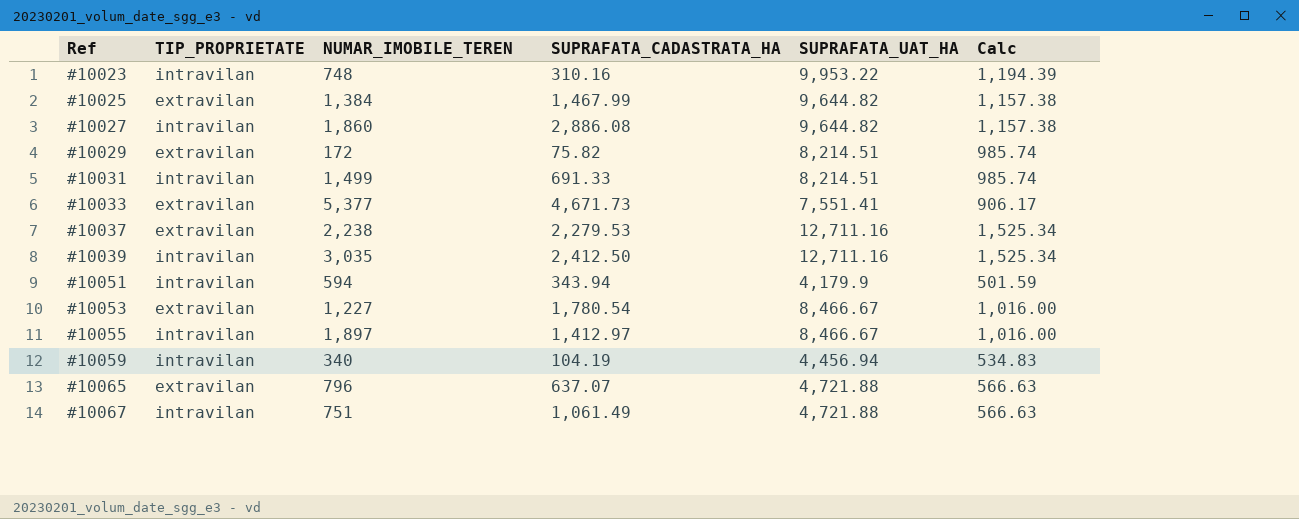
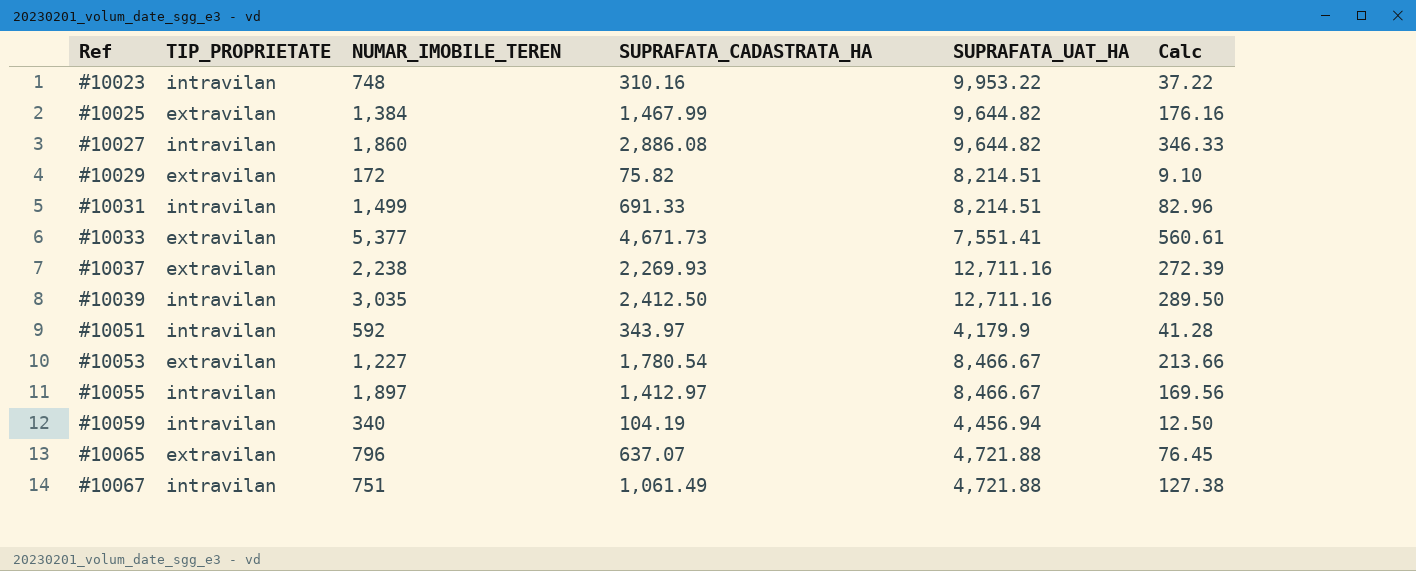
column Calc | formula: [SUPRAFATA_UAT_HA] * 0.12 -> [SUPRAFATA_CADASTRATA_HA] * 0.12
#10037 | SUPRAFATA_CADASTRATA_HA: 2,279.53 -> 2,269.93
#10051 | NUMAR_IMOBILE_TEREN: 594 -> 592
#10051 | SUPRAFATA_CADASTRATA_HA: 343.94 -> 343.97

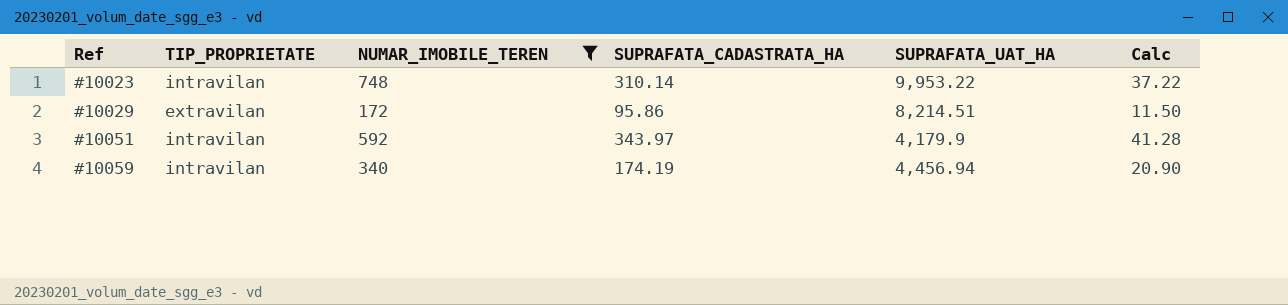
filter: none -> NUMAR_IMOBILE_TEREN <= 748
#10023 | SUPRAFATA_CADASTRATA_HA: 310.16 -> 310.14
#10029 | SUPRAFATA_CADASTRATA_HA: 75.82 -> 95.86
#10029 | Calc: 9.10 -> 11.50
#10059 | SUPRAFATA_CADASTRATA_HA: 104.19 -> 174.19
#10059 | Calc: 12.50 -> 20.90

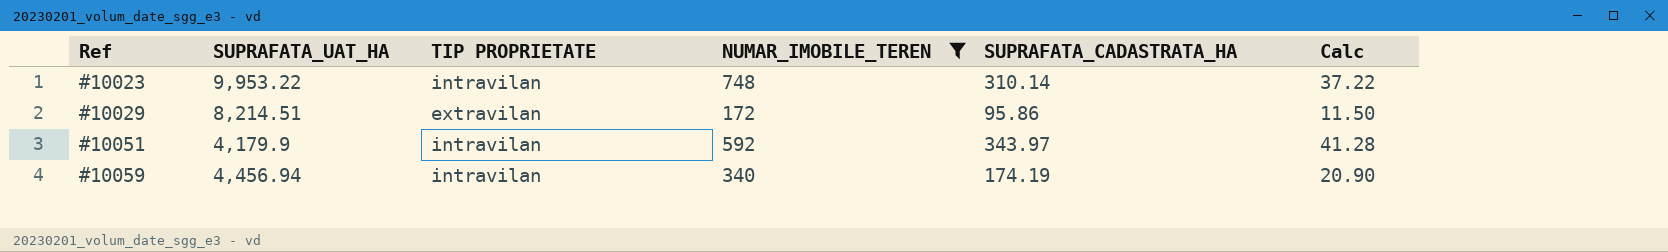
column SUPRAFATA_UAT_HA | position: 5 -> 2
column name: TIP_PROPRIETATE -> TIP PROPRIETATE

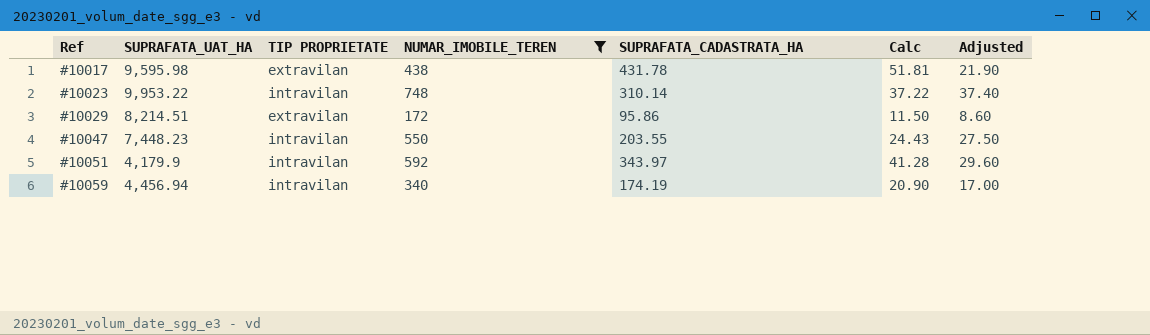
column Adjusted | formula: none -> [NUMAR_IMOBILE_TEREN] * 0.05
row #10017: none -> 9,595.98 | extravilan | 438 | 431.78 | 51.81 | 21.90
row #10047: none -> 7,448.23 | intravilan | 550 | 203.55 | 24.43 | 27.50

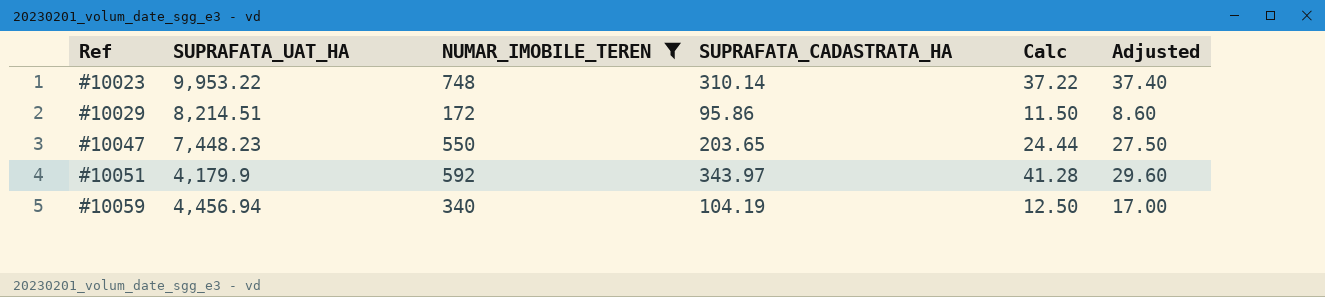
column TIP PROPRIETATE | position: 3 -> none
row #10017: 9,595.98 | extravilan | 438 | 431.78 | 51.81 | 21.90 -> none
#10047 | SUPRAFATA_CADASTRATA_HA: 203.55 -> 203.65
#10047 | Calc: 24.43 -> 24.44
#10059 | SUPRAFATA_CADASTRATA_HA: 174.19 -> 104.19
#10059 | Calc: 20.90 -> 12.50

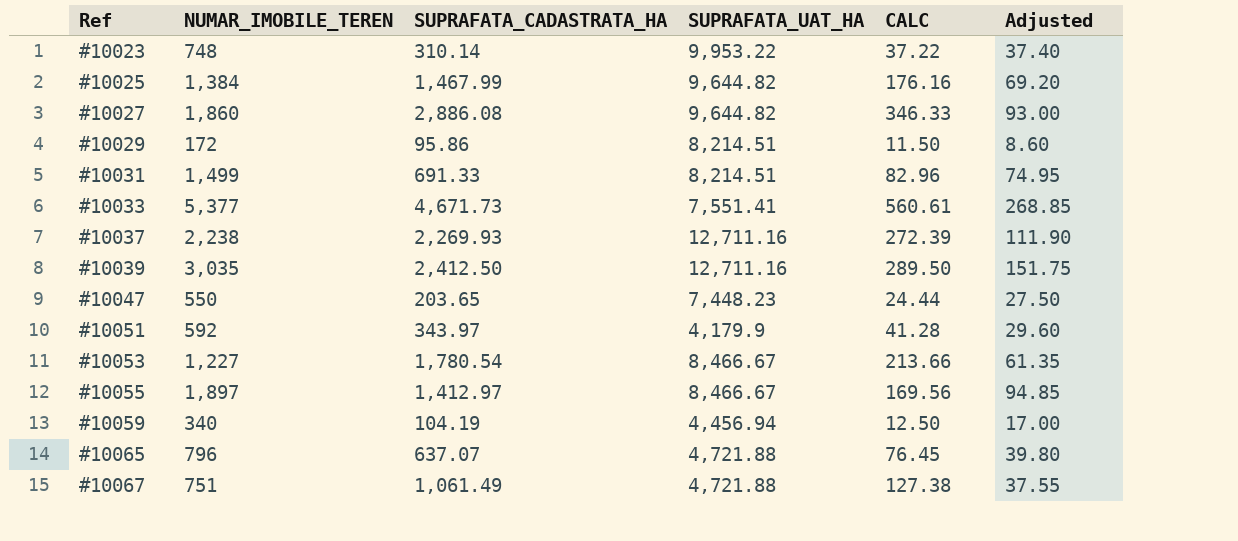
filter: NUMAR_IMOBILE_TEREN <= 748 -> none
column SUPRAFATA_UAT_HA | position: 2 -> 4
column name: Calc -> CALC

